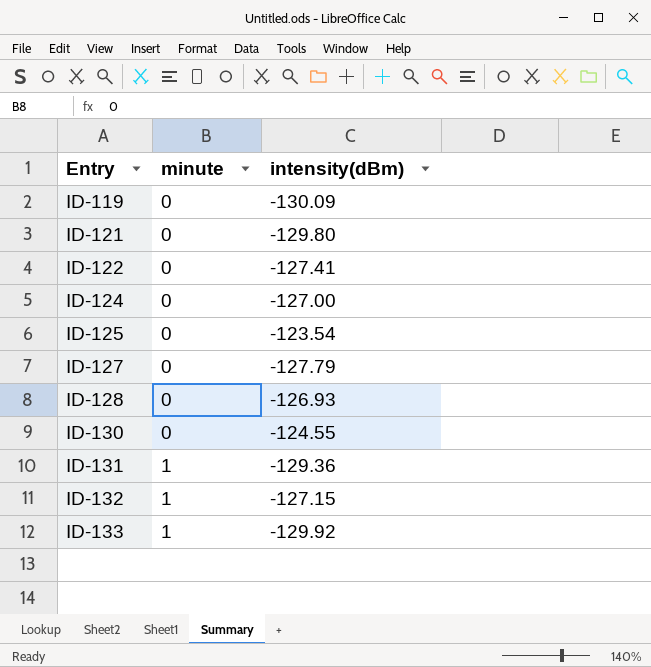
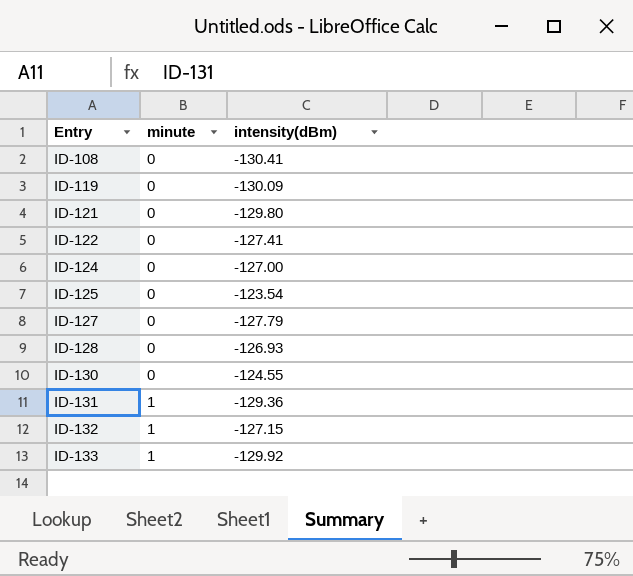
row ID-108: none -> 0 | -130.41

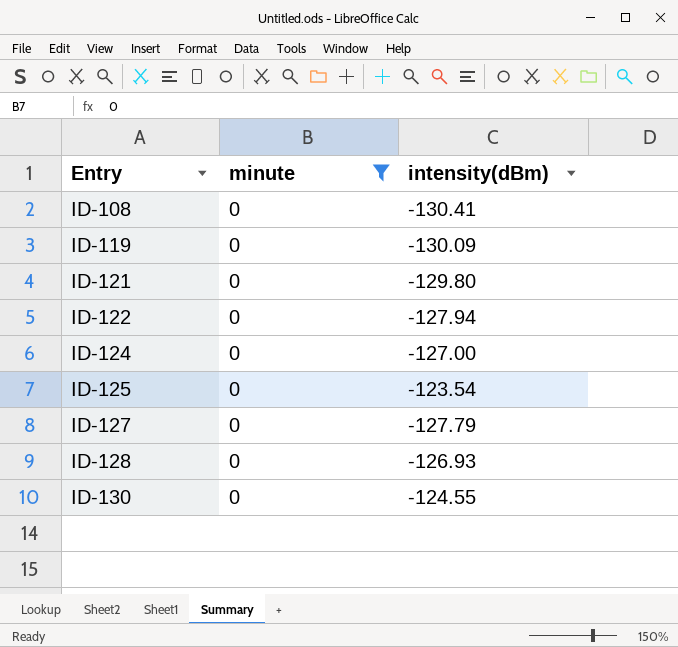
filter: none -> minute = 0
ID-122 | intensity(dBm): -127.41 -> -127.94

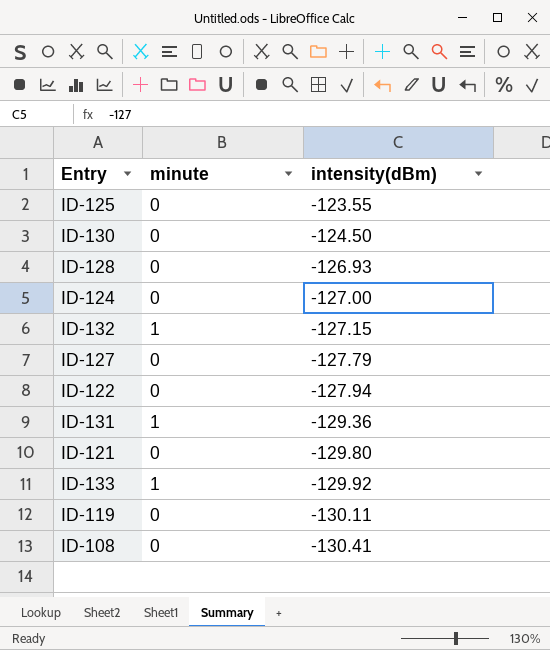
filter: minute = 0 -> none
row order: Entry ascending -> intensity(dBm) descending
ID-125 | intensity(dBm): -123.54 -> -123.55
ID-130 | intensity(dBm): -124.55 -> -124.50
ID-119 | intensity(dBm): -130.09 -> -130.11

